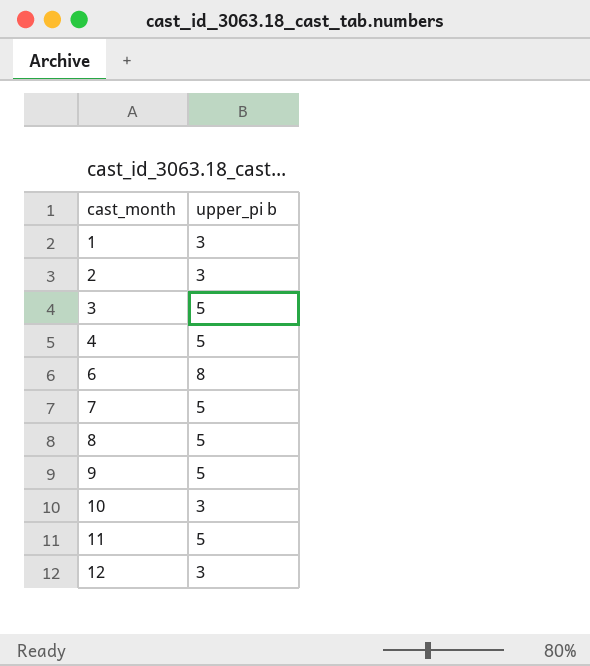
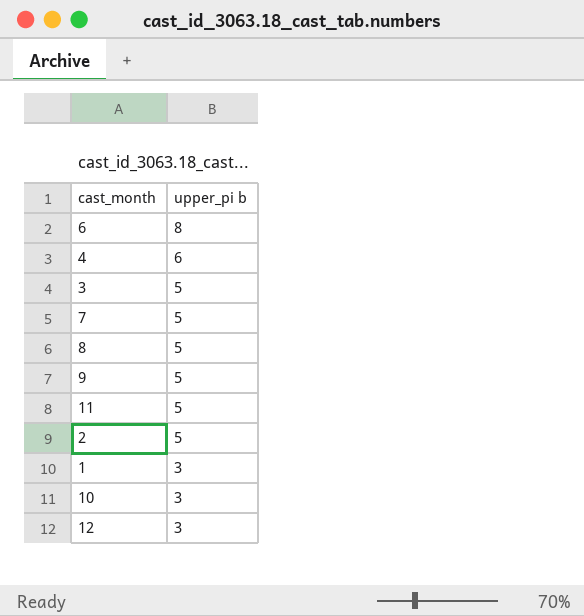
row order: cast_month ascending -> upper_pi b descending
4 | upper_pi b: 5 -> 6
2 | upper_pi b: 3 -> 5

